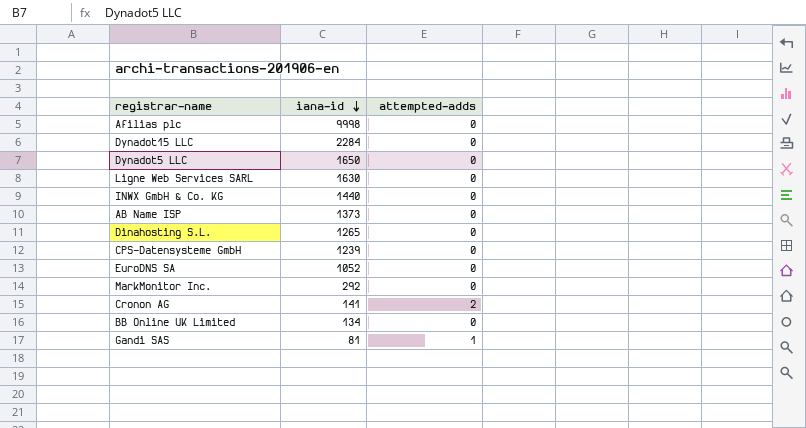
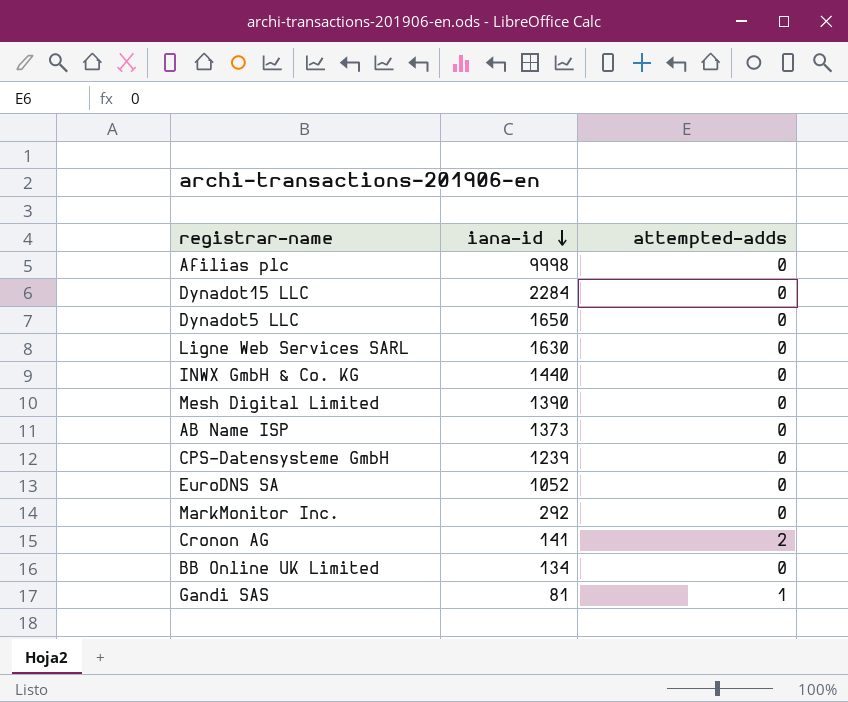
row Dinahosting S.L.: 1265 | 0 -> none
row Mesh Digital Limited: none -> 1390 | 0

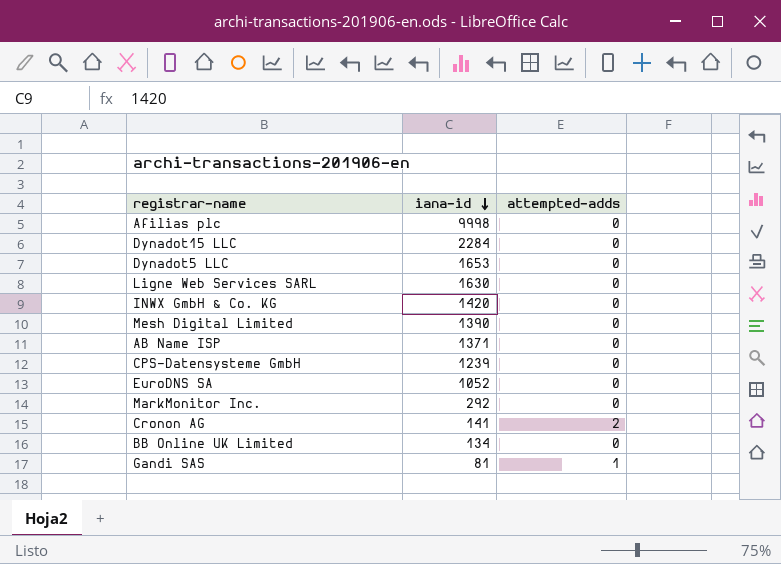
Dynadot5 LLC | iana-id: 1650 -> 1653
INWX GmbH & Co. KG | iana-id: 1440 -> 1420
AB Name ISP | iana-id: 1373 -> 1371

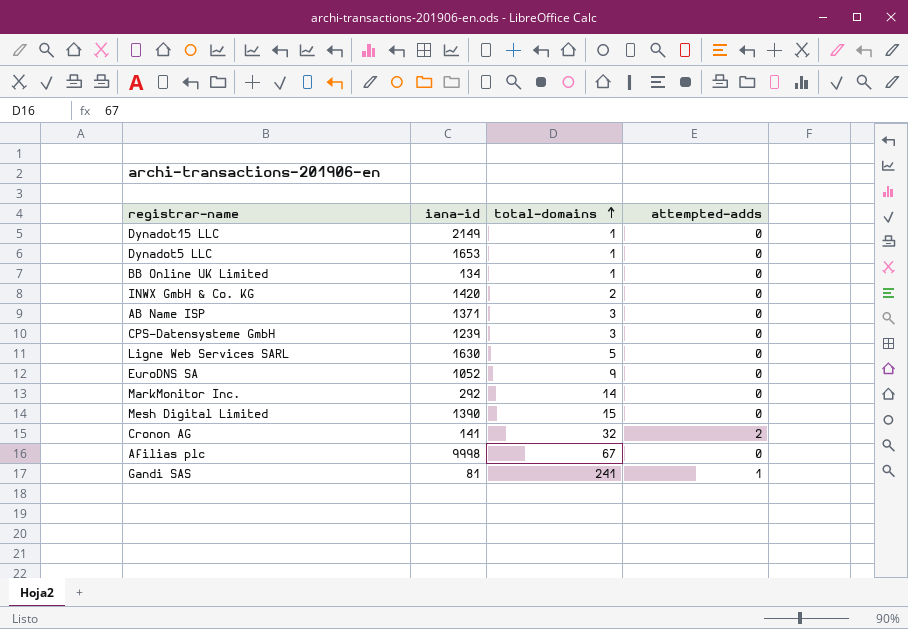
row order: iana-id descending -> total-domains ascending
column total-domains | position: none -> 3
Dynadot15 LLC | iana-id: 2284 -> 2149

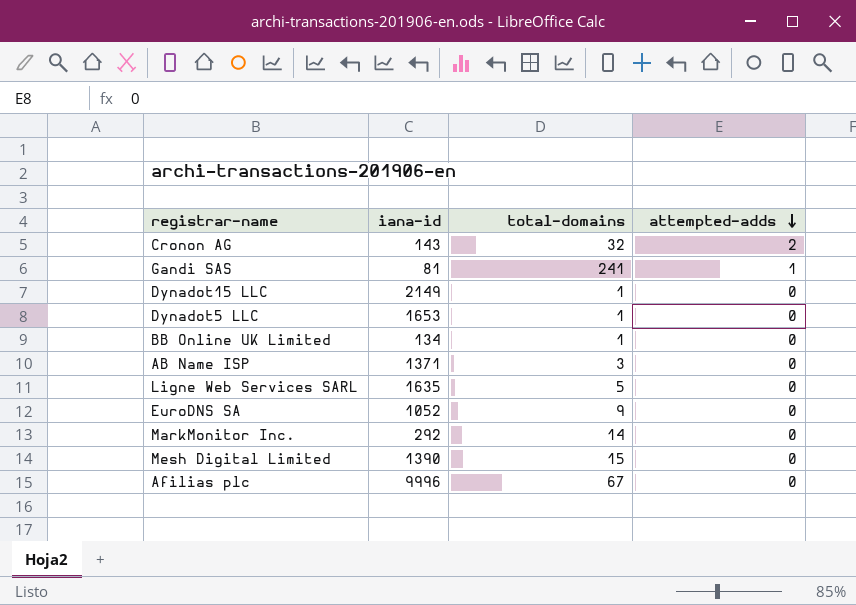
row order: total-domains ascending -> attempted-adds descending
row INWX GmbH & Co. KG: 1420 | 2 | 0 -> none
row CPS-Datensysteme GmbH: 1239 | 3 | 0 -> none
Cronon AG | iana-id: 141 -> 143
Ligne Web Services SARL | iana-id: 1630 -> 1635
Afilias plc | iana-id: 9998 -> 9996

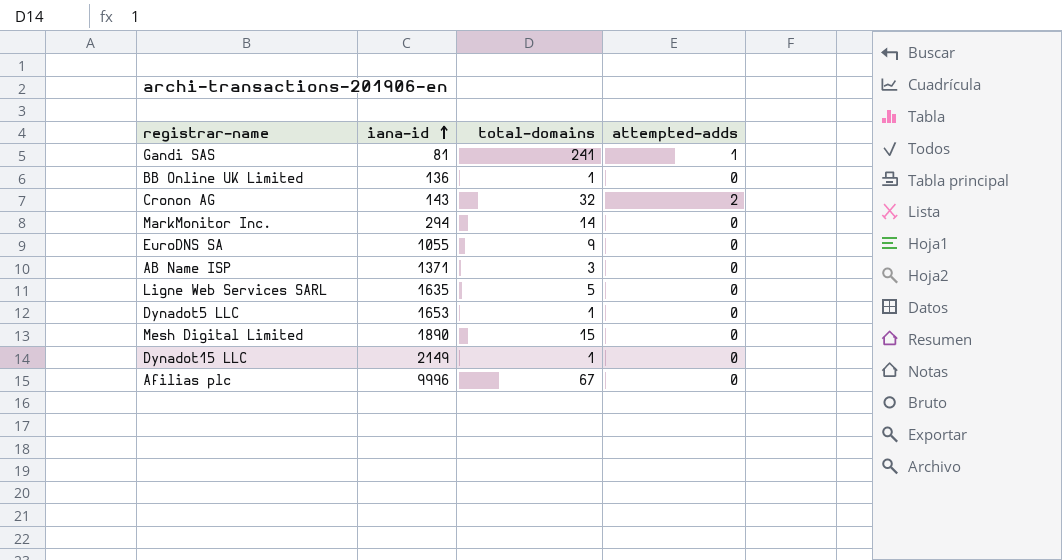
row order: attempted-adds descending -> iana-id ascending
BB Online UK Limited | iana-id: 134 -> 136
MarkMonitor Inc. | iana-id: 292 -> 294
EuroDNS SA | iana-id: 1052 -> 1055
Mesh Digital Limited | iana-id: 1390 -> 1890

